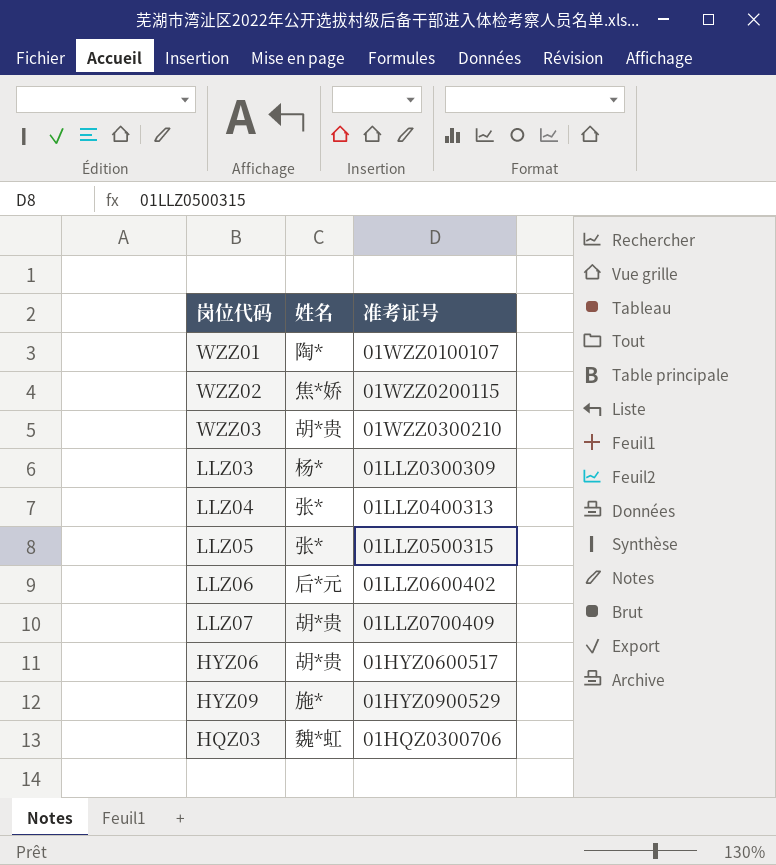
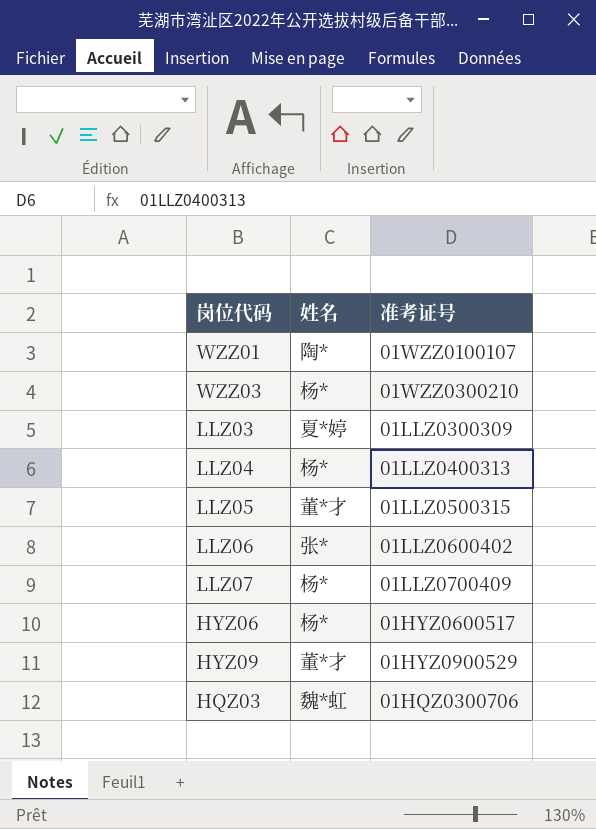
row WZZ02: 焦*娇 | 01WZZ0200115 -> none
WZZ03 | 姓名: 胡*贵 -> 杨*
LLZ03 | 姓名: 杨* -> 夏*婷
LLZ04 | 姓名: 张* -> 杨*
LLZ05 | 姓名: 张* -> 董*才
LLZ06 | 姓名: 后*元 -> 张*
LLZ07 | 姓名: 胡*贵 -> 杨*
HYZ06 | 姓名: 胡*贵 -> 杨*
HYZ09 | 姓名: 施* -> 董*才

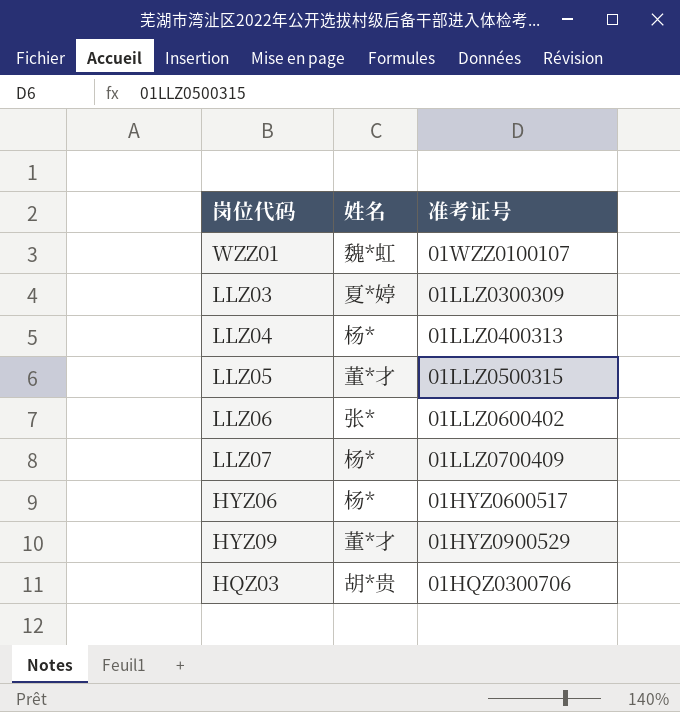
row WZZ03: 杨* | 01WZZ0300210 -> none
WZZ01 | 姓名: 陶* -> 魏*虹
HQZ03 | 姓名: 魏*虹 -> 胡*贵

